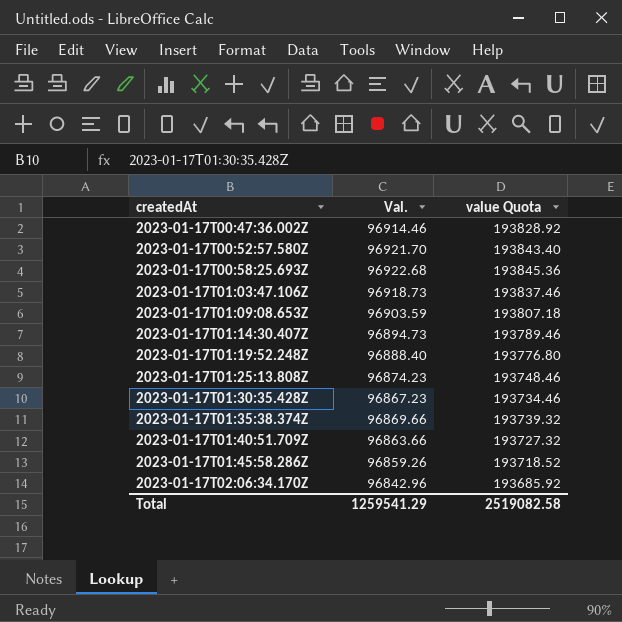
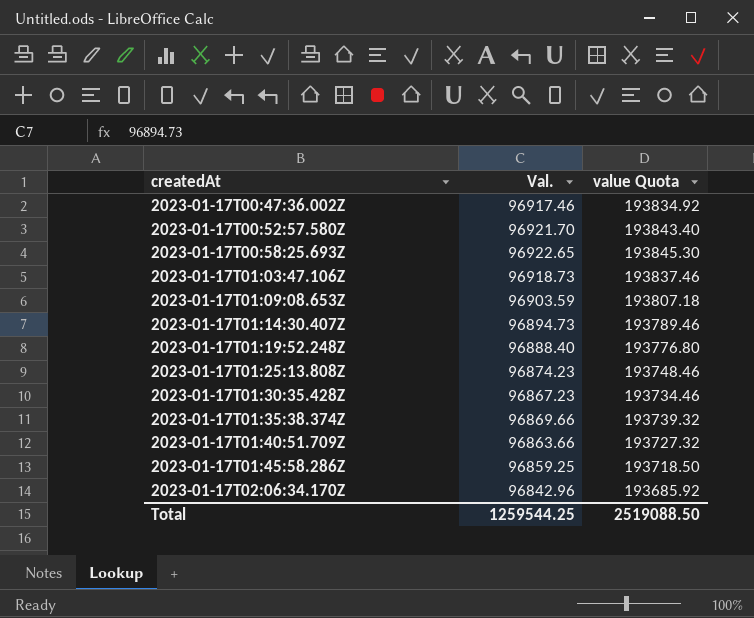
2023-01-17T00:47:36.002Z | Val.: 96914.46 -> 96917.46
2023-01-17T00:47:36.002Z | value Quota: 193828.92 -> 193834.92
2023-01-17T00:58:25.693Z | Val.: 96922.68 -> 96922.65
2023-01-17T00:58:25.693Z | value Quota: 193845.36 -> 193845.30
2023-01-17T01:45:58.286Z | Val.: 96859.26 -> 96859.25
2023-01-17T01:45:58.286Z | value Quota: 193718.52 -> 193718.50
Total | Val.: 1259541.29 -> 1259544.25
Total | value Quota: 2519082.58 -> 2519088.50

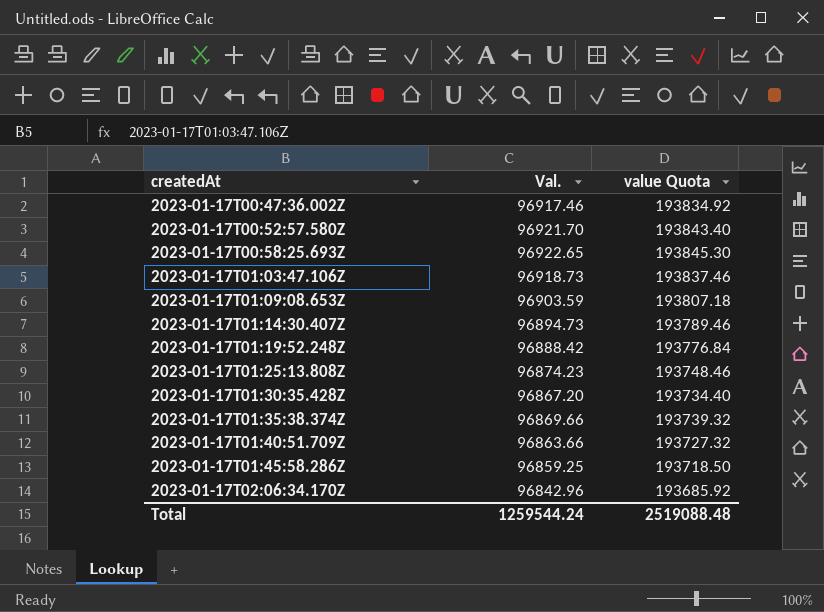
2023-01-17T01:19:52.248Z | Val.: 96888.40 -> 96888.42
2023-01-17T01:19:52.248Z | value Quota: 193776.80 -> 193776.84
2023-01-17T01:30:35.428Z | Val.: 96867.23 -> 96867.20
2023-01-17T01:30:35.428Z | value Quota: 193734.46 -> 193734.40
Total | Val.: 1259544.25 -> 1259544.24
Total | value Quota: 2519088.50 -> 2519088.48

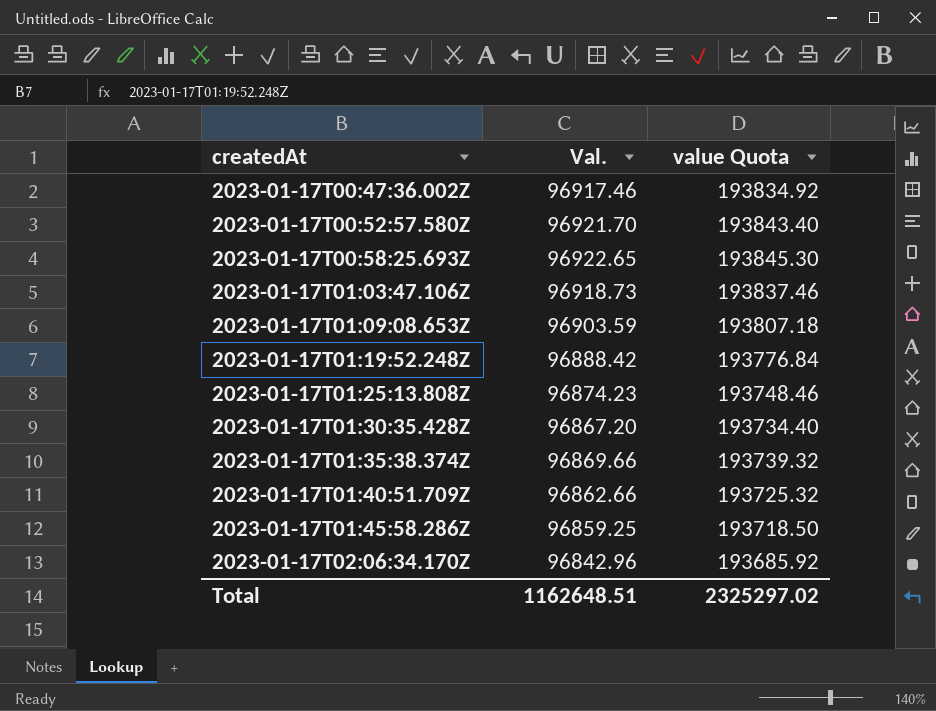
row 2023-01-17T01:14:30.407Z: 96894.73 | 193789.46 -> none
2023-01-17T01:40:51.709Z | Val.: 96863.66 -> 96862.66
2023-01-17T01:40:51.709Z | value Quota: 193727.32 -> 193725.32
Total | Val.: 1259544.24 -> 1162648.51
Total | value Quota: 2519088.48 -> 2325297.02

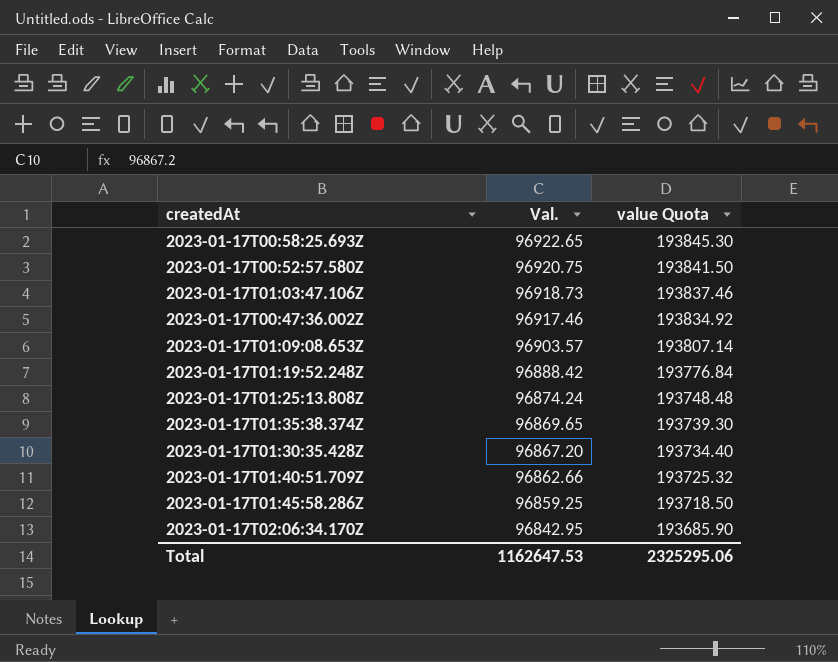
row order: createdAt ascending -> Val. descending
2023-01-17T00:52:57.580Z | Val.: 96921.70 -> 96920.75
2023-01-17T00:52:57.580Z | value Quota: 193843.40 -> 193841.50
2023-01-17T01:09:08.653Z | Val.: 96903.59 -> 96903.57
2023-01-17T01:09:08.653Z | value Quota: 193807.18 -> 193807.14
2023-01-17T01:25:13.808Z | Val.: 96874.23 -> 96874.24
2023-01-17T01:25:13.808Z | value Quota: 193748.46 -> 193748.48
2023-01-17T01:35:38.374Z | Val.: 96869.66 -> 96869.65
2023-01-17T01:35:38.374Z | value Quota: 193739.32 -> 193739.30
2023-01-17T02:06:34.170Z | Val.: 96842.96 -> 96842.95
2023-01-17T02:06:34.170Z | value Quota: 193685.92 -> 193685.90
Total | Val.: 1162648.51 -> 1162647.53
Total | value Quota: 2325297.02 -> 2325295.06

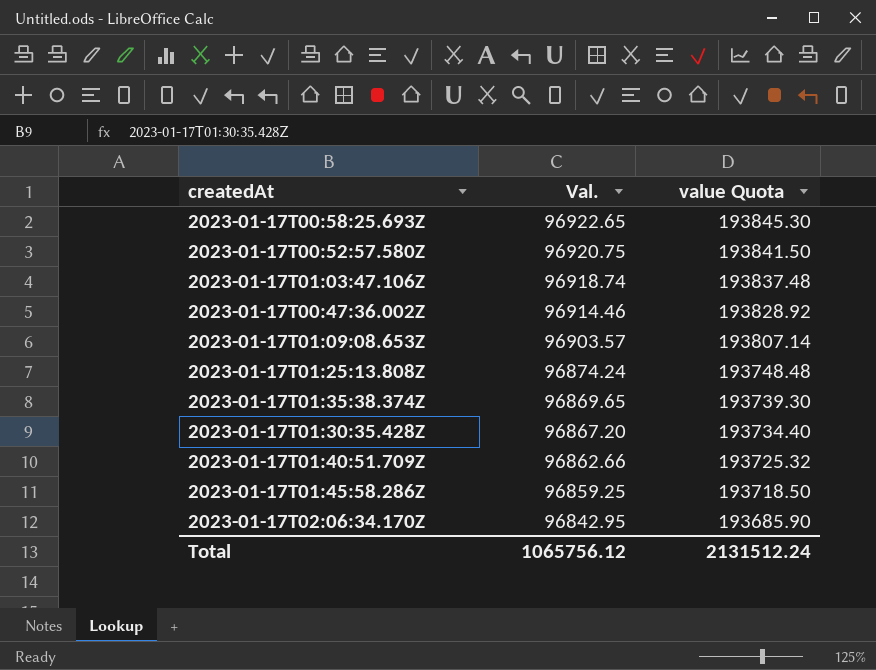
row 2023-01-17T01:19:52.248Z: 96888.42 | 193776.84 -> none
2023-01-17T01:03:47.106Z | Val.: 96918.73 -> 96918.74
2023-01-17T01:03:47.106Z | value Quota: 193837.46 -> 193837.48
2023-01-17T00:47:36.002Z | Val.: 96917.46 -> 96914.46
2023-01-17T00:47:36.002Z | value Quota: 193834.92 -> 193828.92
Total | Val.: 1162647.53 -> 1065756.12
Total | value Quota: 2325295.06 -> 2131512.24

